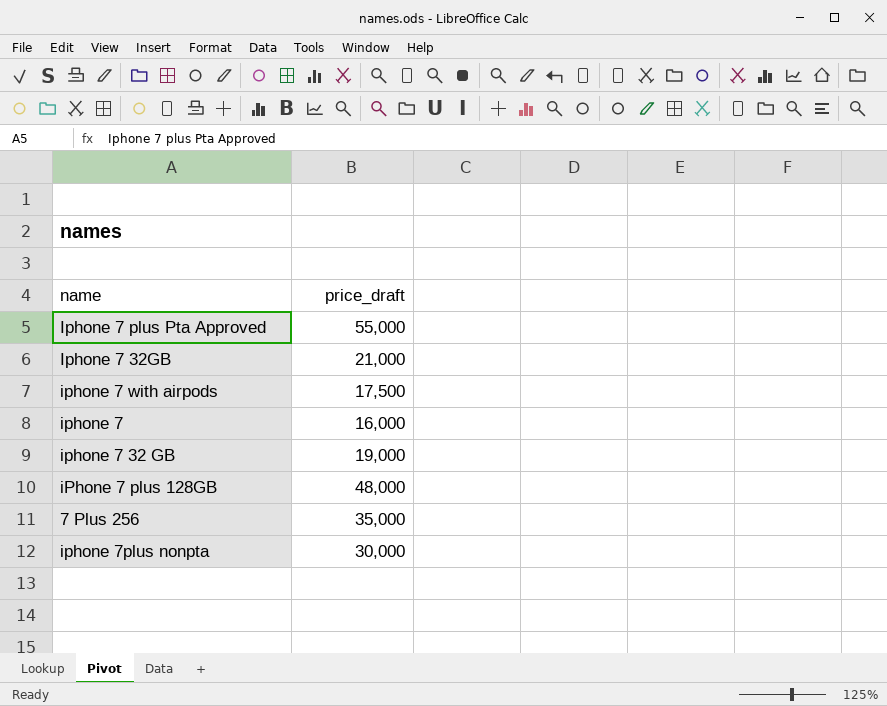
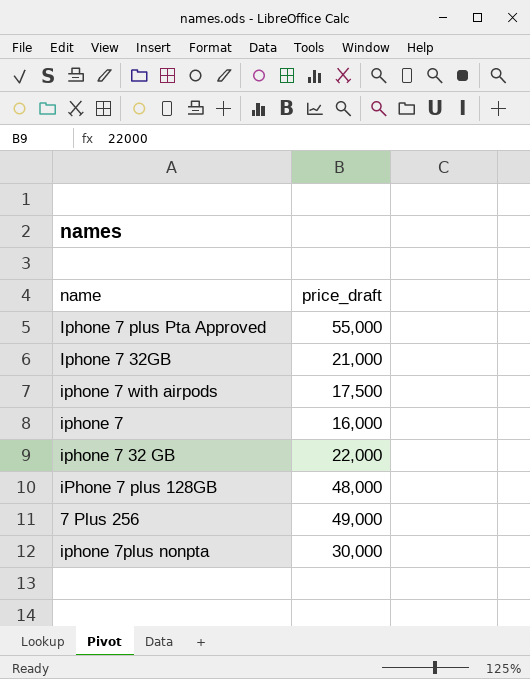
iphone 7 32 GB | price_draft: 19,000 -> 22,000
7 Plus 256 | price_draft: 35,000 -> 49,000

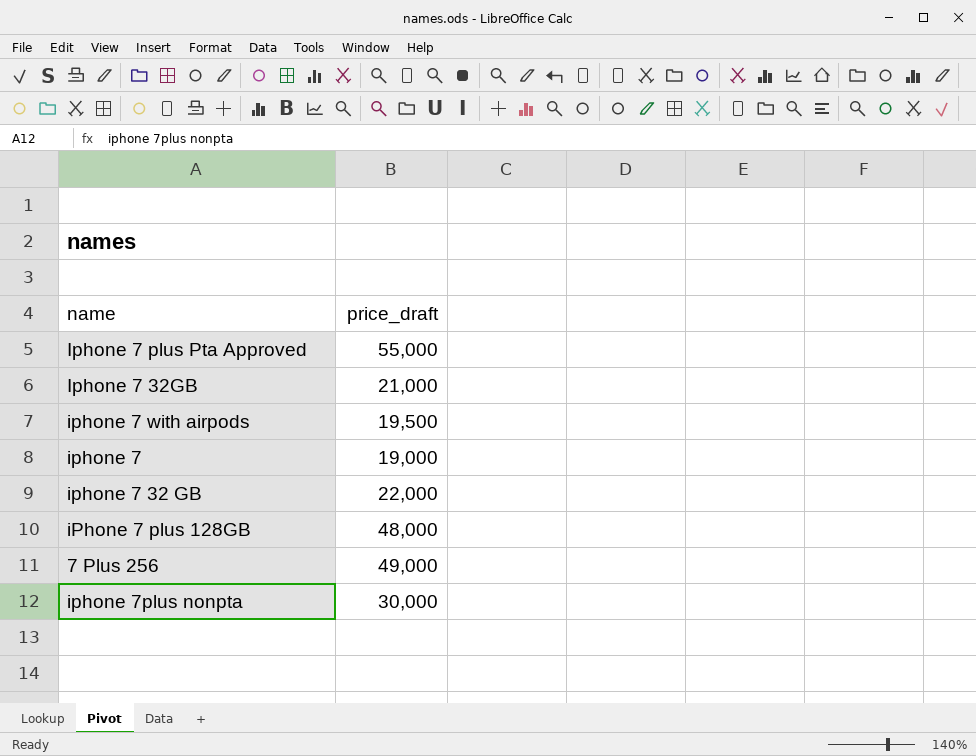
iphone 7 with airpods | price_draft: 17,500 -> 19,500
iphone 7 | price_draft: 16,000 -> 19,000

